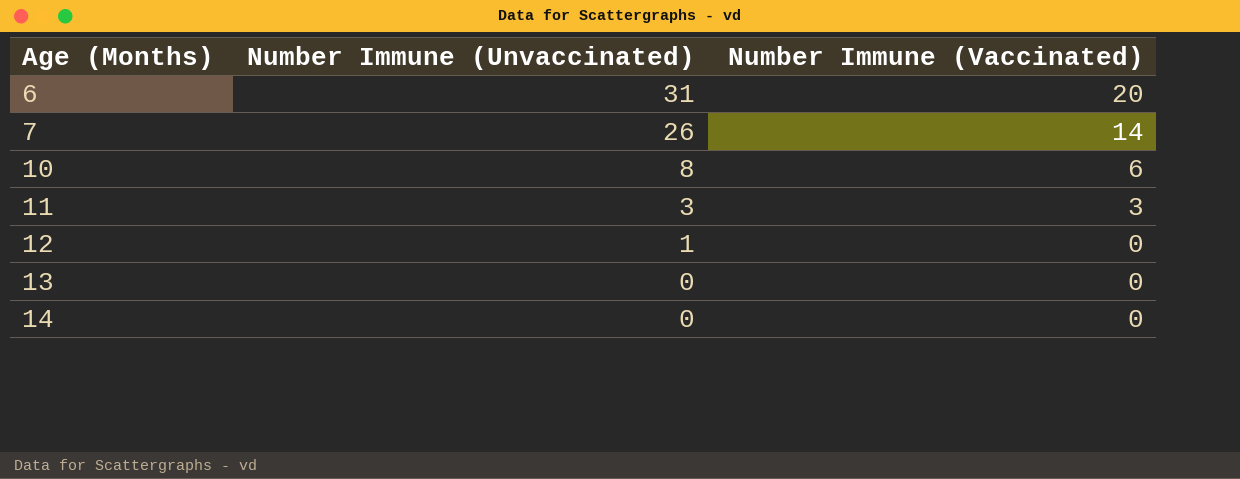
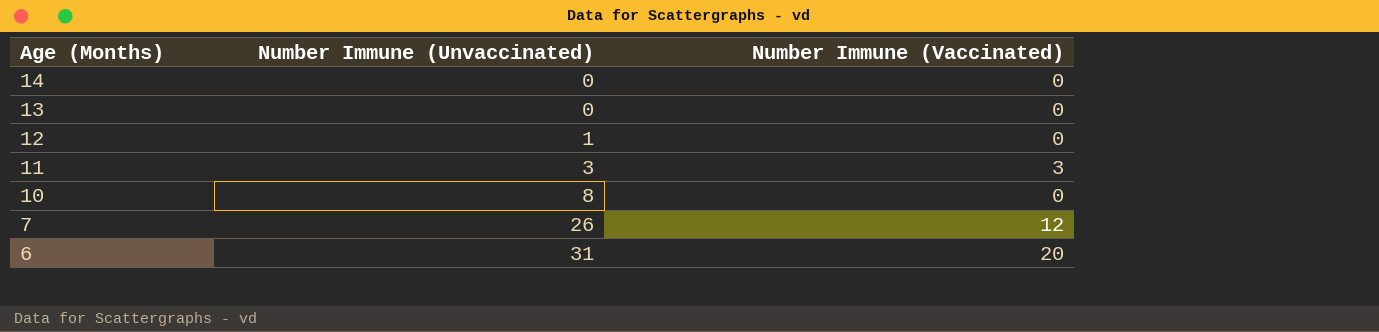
row order: Age (Months) ascending -> Age (Months) descending
10 | Number Immune (Vaccinated): 6 -> 0
7 | Number Immune (Vaccinated): 14 -> 12

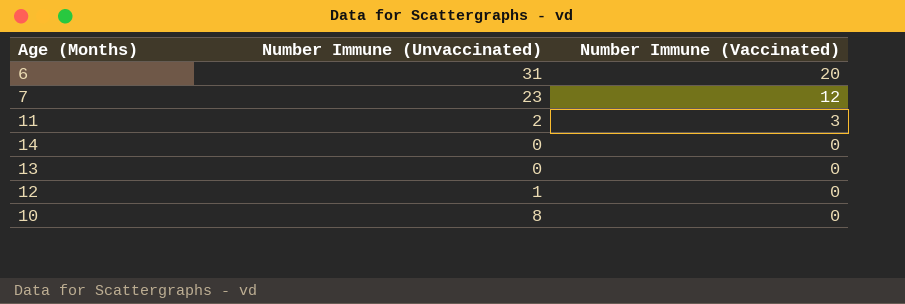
row order: Age (Months) descending -> Number Immune (Vaccinated) descending
7 | Number Immune (Unvaccinated): 26 -> 23
11 | Number Immune (Unvaccinated): 3 -> 2

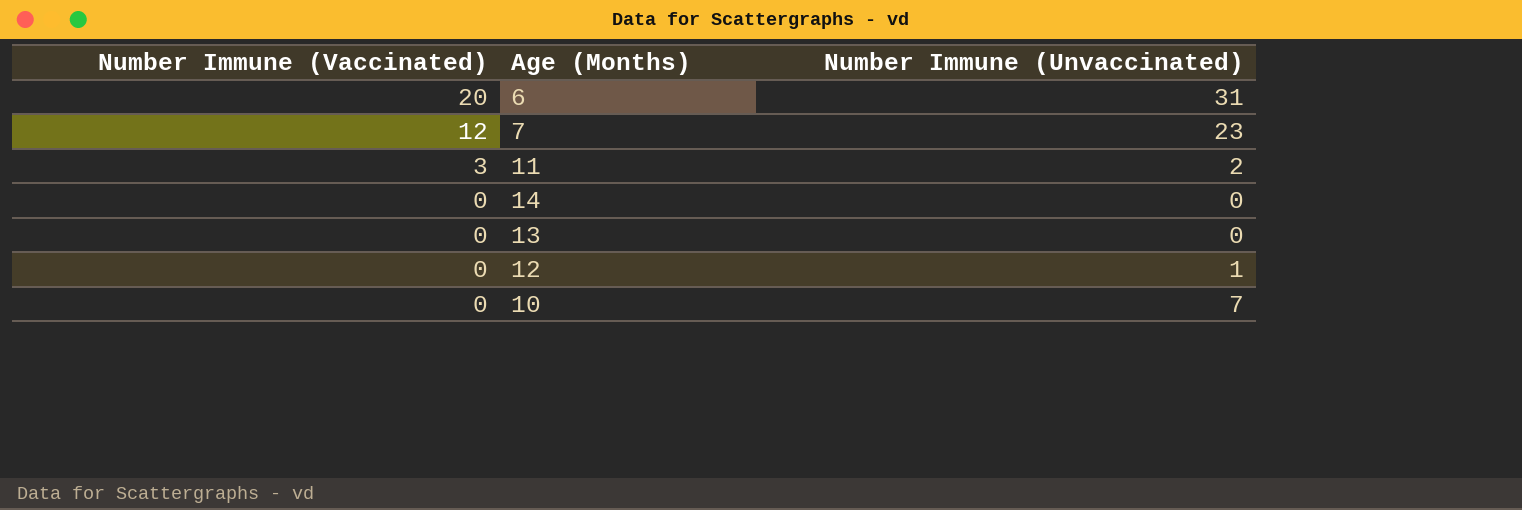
column Number Immune (Vaccinated) | position: 3 -> 1
10 | Number Immune (Unvaccinated): 8 -> 7

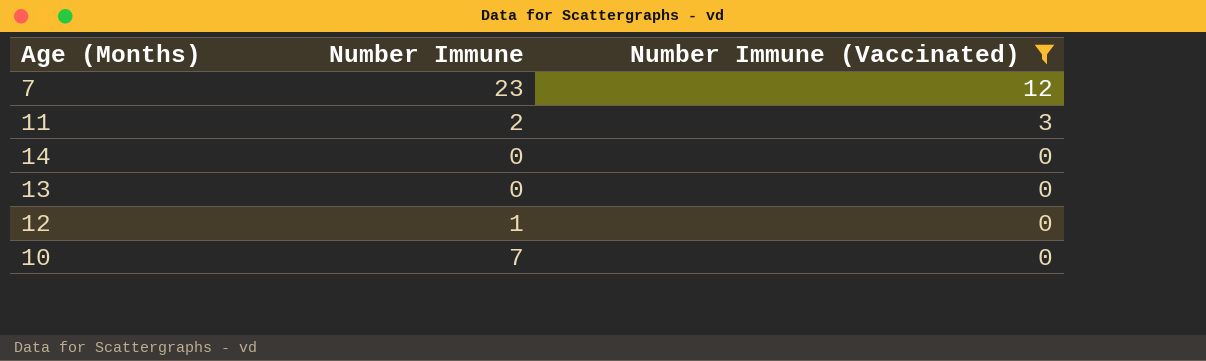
filter: none -> Number Immune (Vaccinated) != 20
column name: Number Immune (Unvaccinated) -> Number Immune
column Number Immune (Vaccinated) | position: 1 -> 3

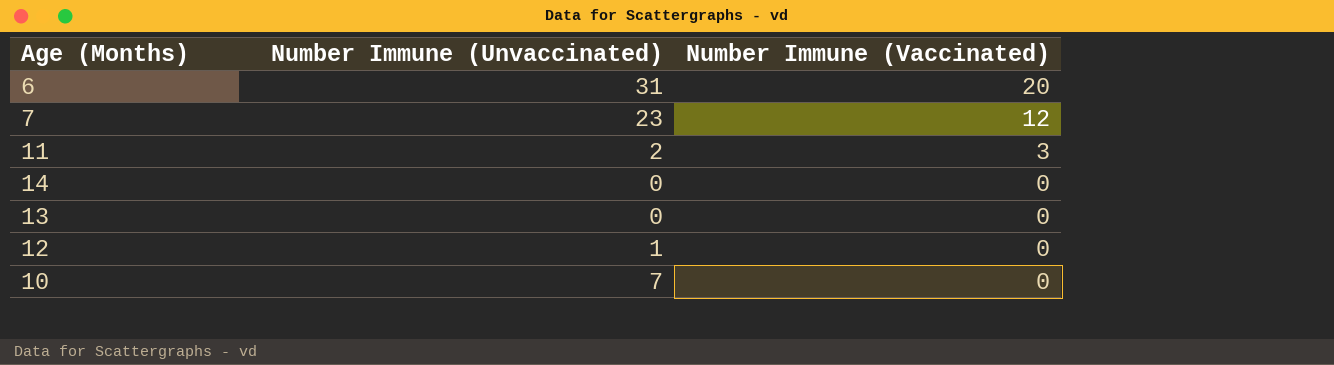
filter: Number Immune (Vaccinated) != 20 -> none
column name: Number Immune -> Number Immune (Unvaccinated)

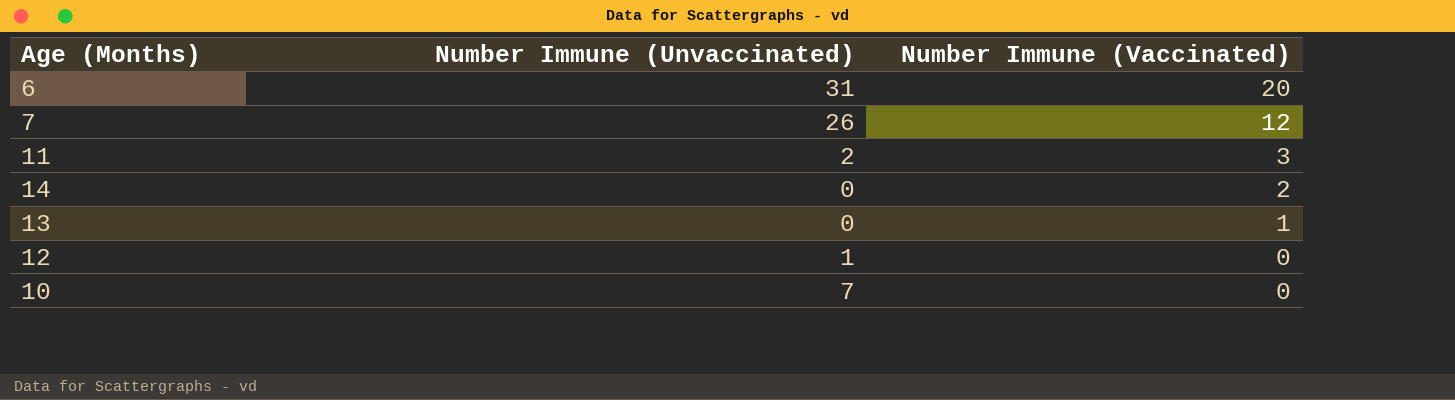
7 | Number Immune (Unvaccinated): 23 -> 26
14 | Number Immune (Vaccinated): 0 -> 2
13 | Number Immune (Vaccinated): 0 -> 1

